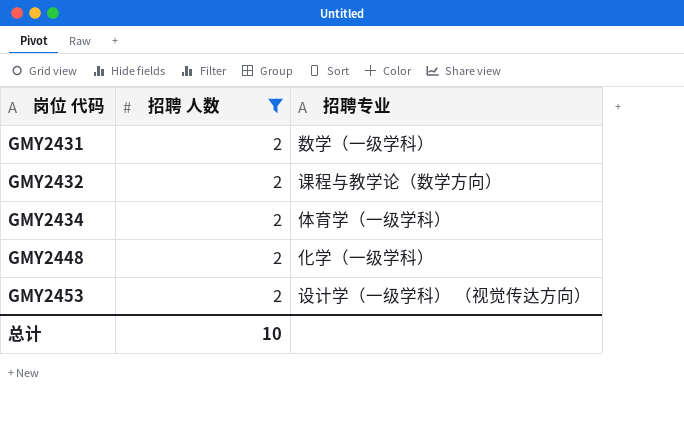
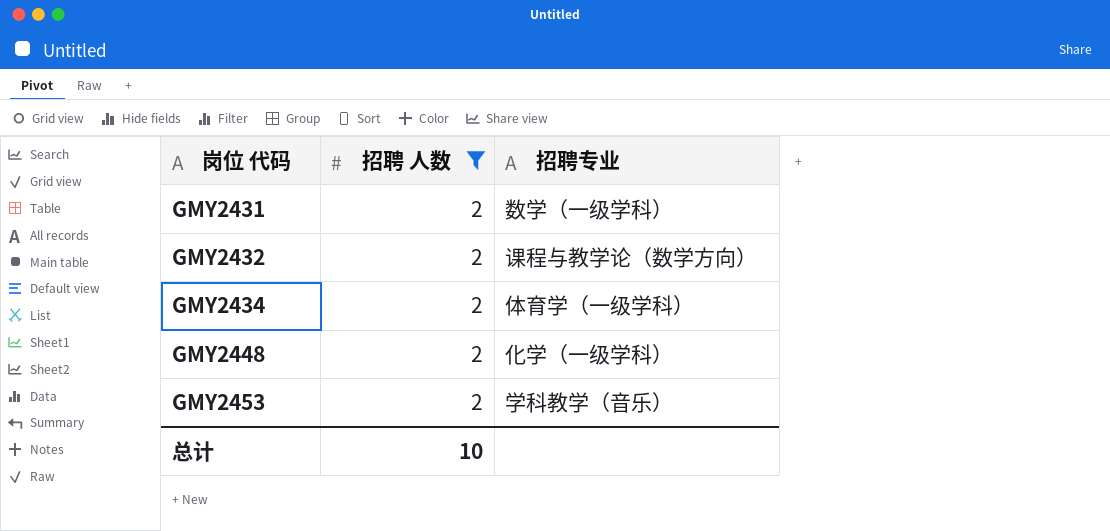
GMY2453 | 招聘专业: 设计学（一级学科） （视觉传达方向） -> 学科教学（音乐）

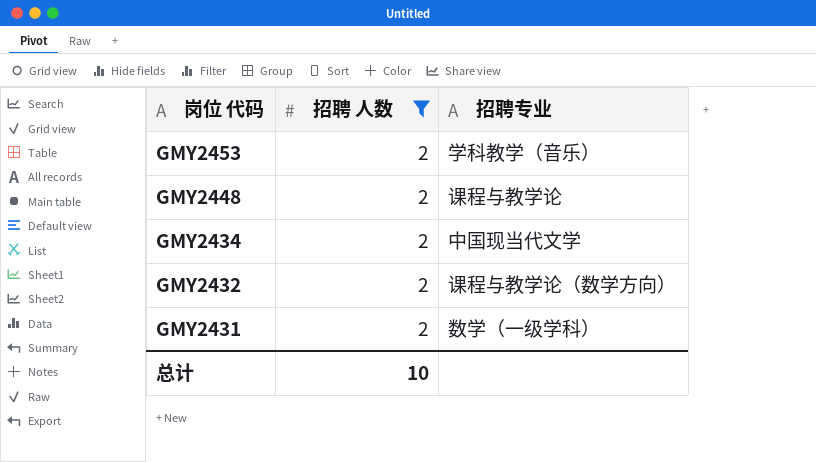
row order: 岗位 代码 ascending -> 岗位 代码 descending
GMY2448 | 招聘专业: 化学（一级学科） -> 课程与教学论
GMY2434 | 招聘专业: 体育学（一级学科） -> 中国现当代文学

